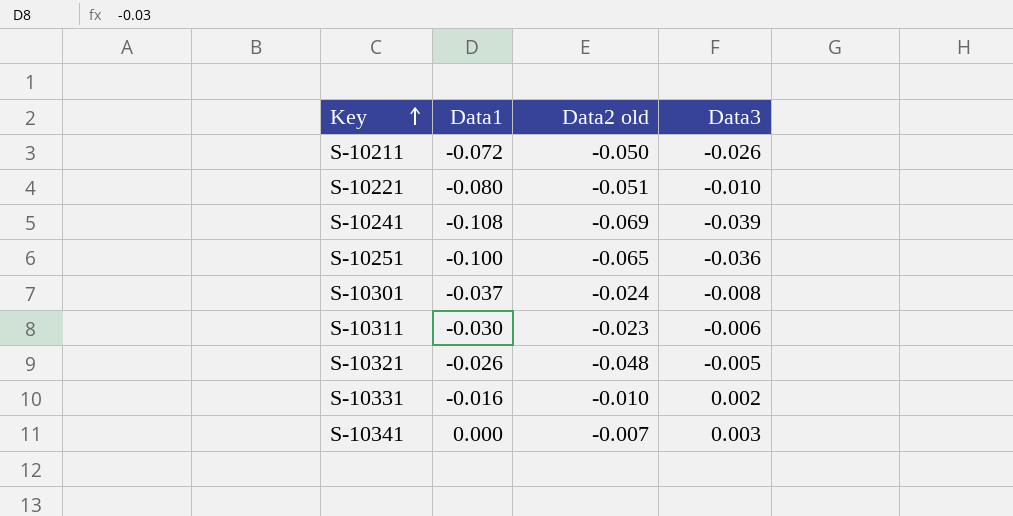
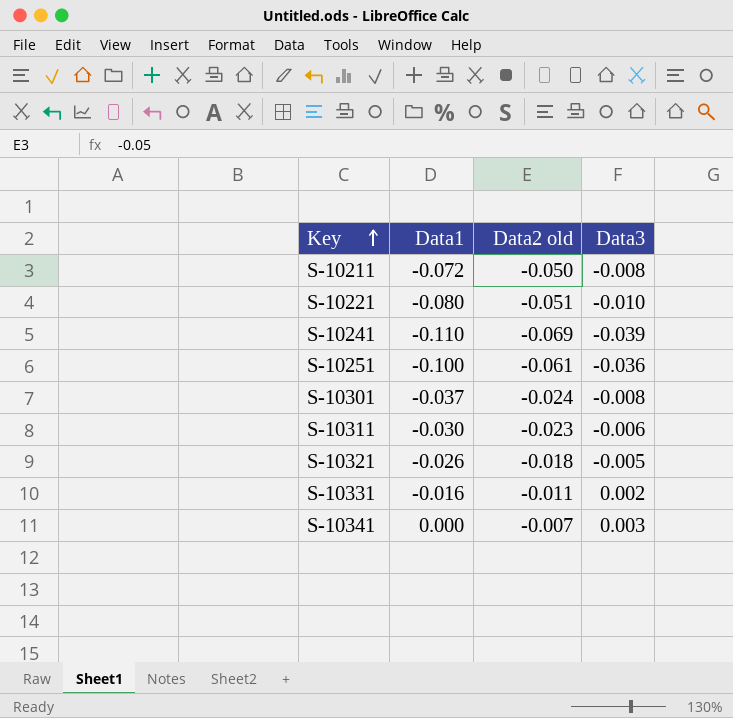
S-10211 | Data3: -0.026 -> -0.008
S-10241 | Data1: -0.108 -> -0.110
S-10251 | Data2 old: -0.065 -> -0.061
S-10321 | Data2 old: -0.048 -> -0.018
S-10331 | Data2 old: -0.010 -> -0.011

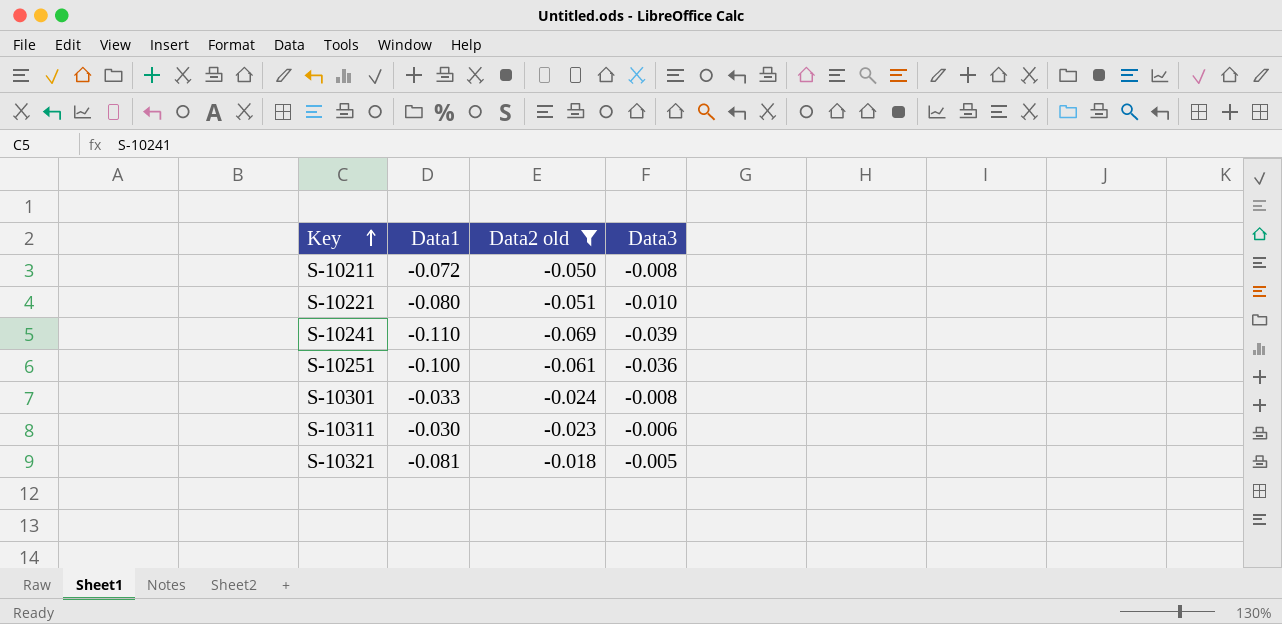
filter: none -> Data2 old <= -0.018
S-10301 | Data1: -0.037 -> -0.033
S-10321 | Data1: -0.026 -> -0.081

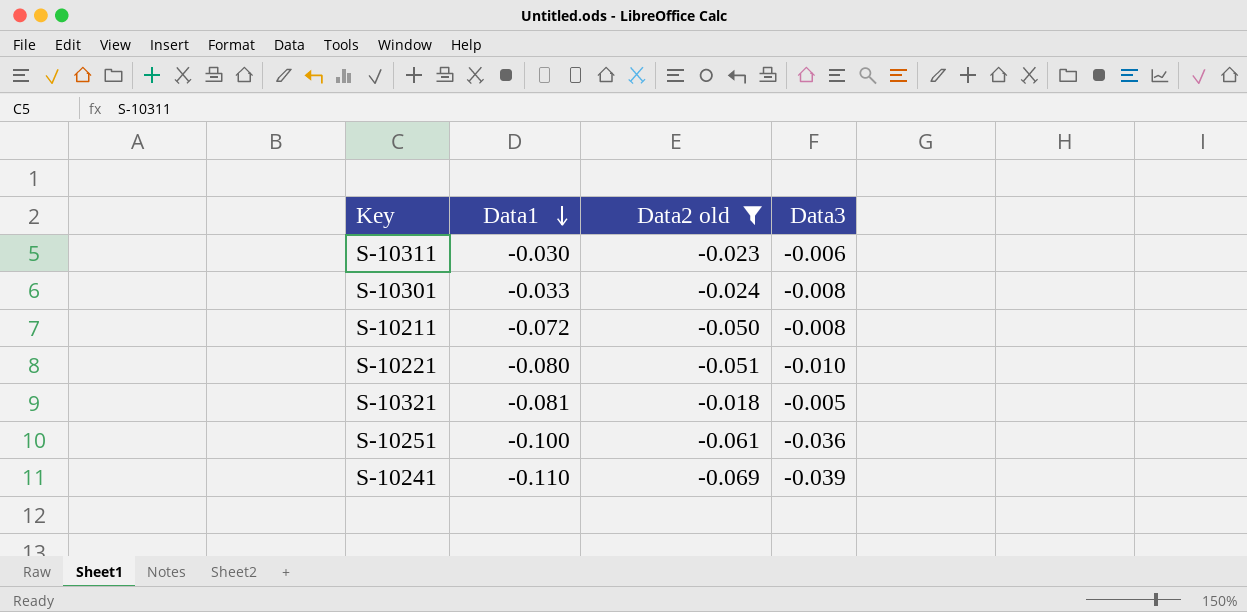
row order: Key ascending -> Data1 descending

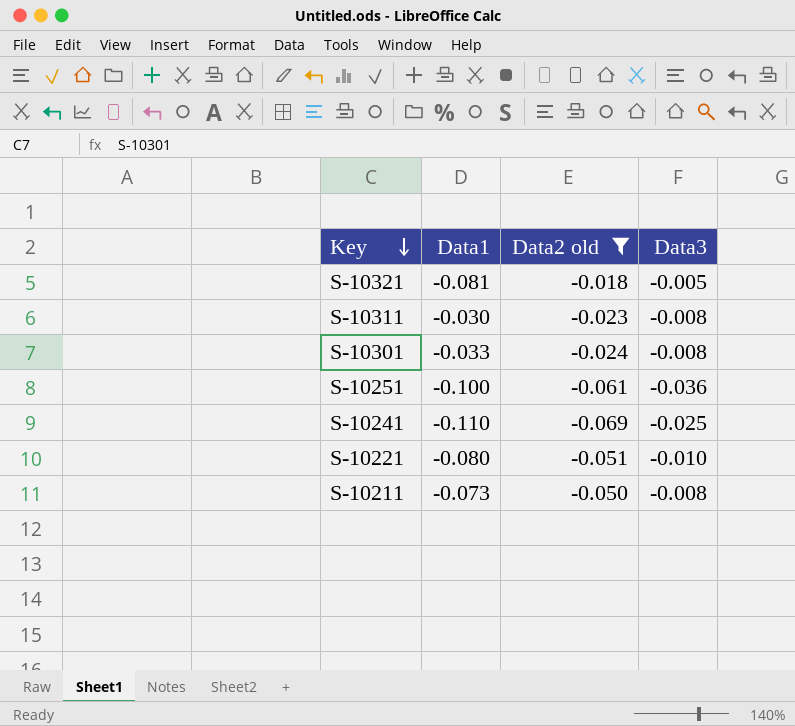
row order: Data1 descending -> Key descending
S-10311 | Data3: -0.006 -> -0.008
S-10241 | Data3: -0.039 -> -0.025
S-10211 | Data1: -0.072 -> -0.073

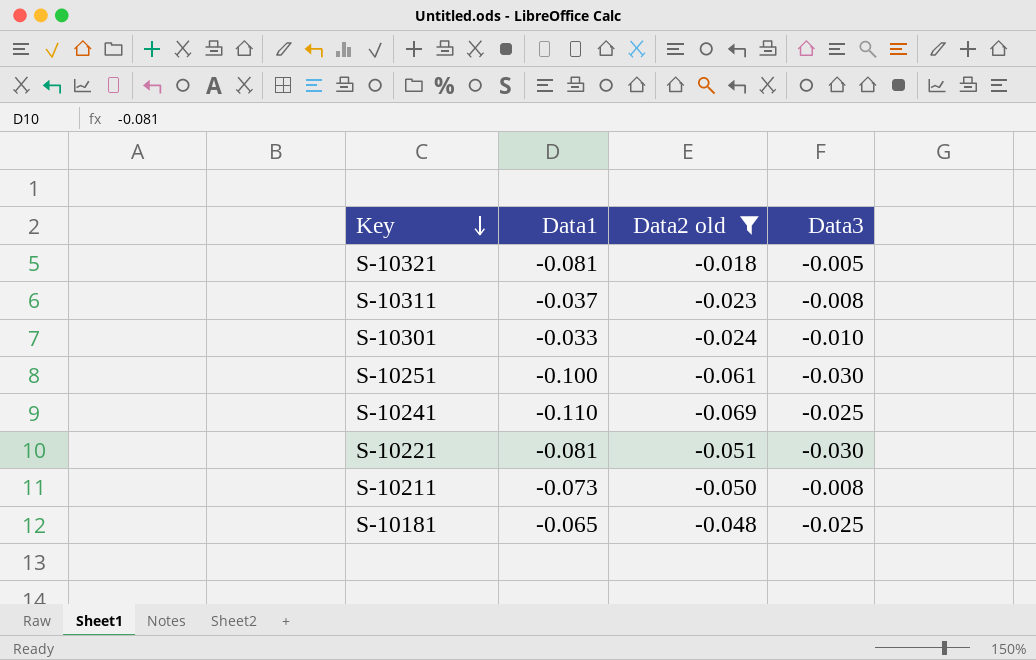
S-10311 | Data1: -0.030 -> -0.037
S-10301 | Data3: -0.008 -> -0.010
S-10251 | Data3: -0.036 -> -0.030
S-10221 | Data1: -0.080 -> -0.081
S-10221 | Data3: -0.010 -> -0.030
row S-10181: none -> -0.065 | -0.048 | -0.025

